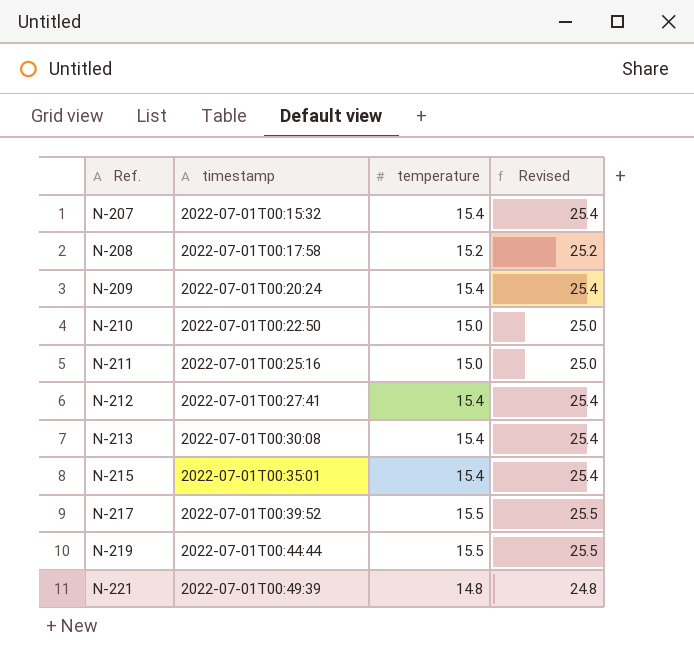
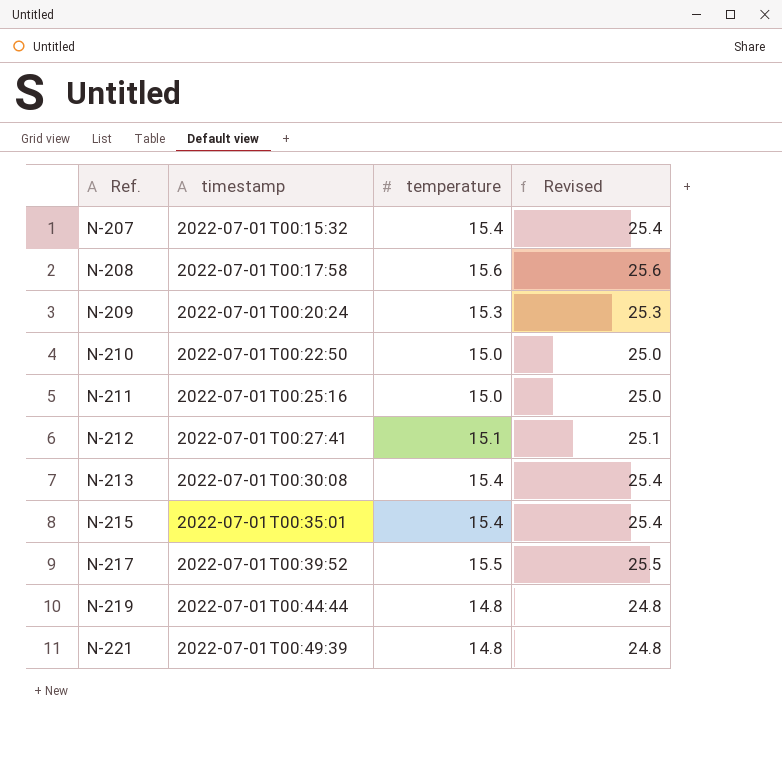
N-208 | temperature: 15.2 -> 15.6
N-208 | Revised: 25.2 -> 25.6
N-209 | temperature: 15.4 -> 15.3
N-209 | Revised: 25.4 -> 25.3
N-212 | temperature: 15.4 -> 15.1
N-212 | Revised: 25.4 -> 25.1
N-219 | temperature: 15.5 -> 14.8
N-219 | Revised: 25.5 -> 24.8

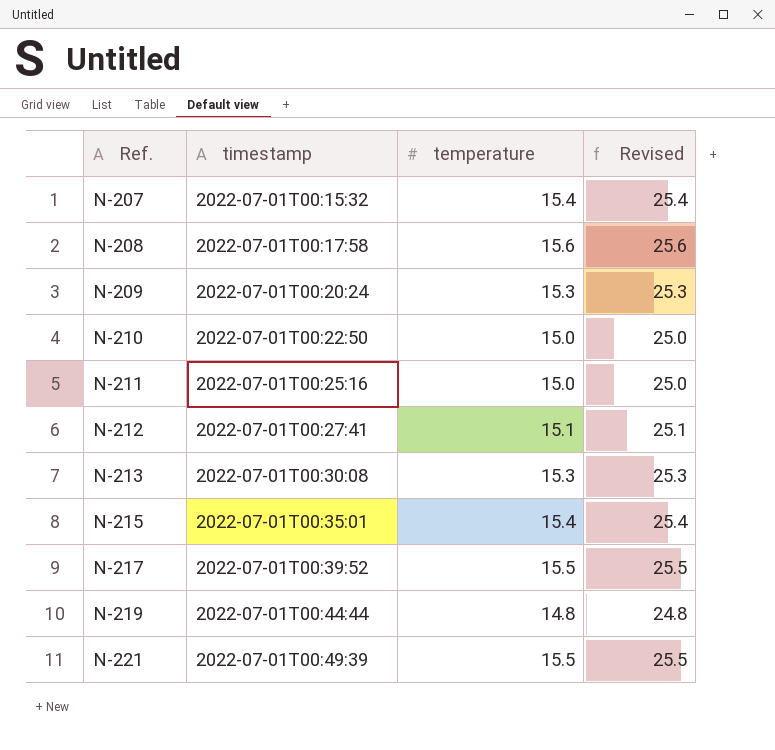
N-213 | temperature: 15.4 -> 15.3
N-213 | Revised: 25.4 -> 25.3
N-221 | temperature: 14.8 -> 15.5
N-221 | Revised: 24.8 -> 25.5

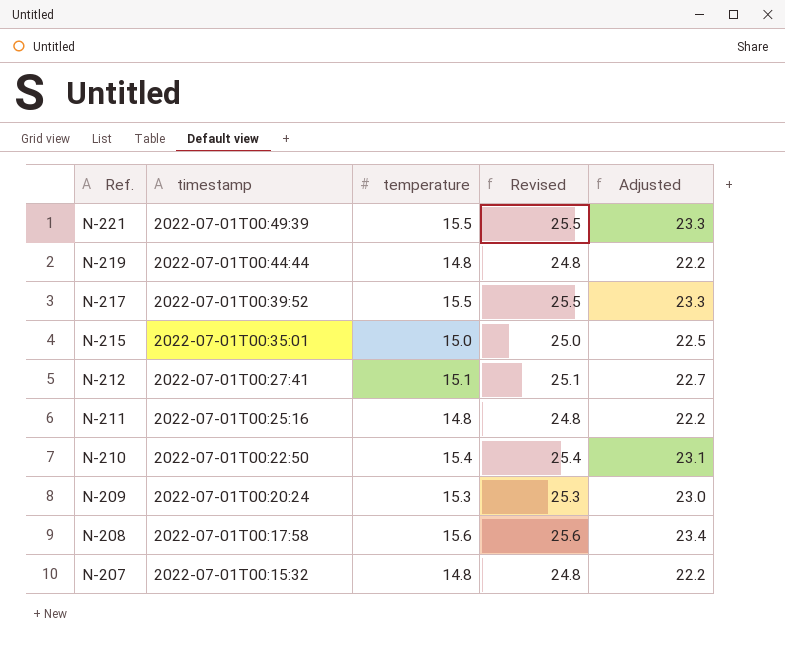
row order: Ref. ascending -> Ref. descending
column Adjusted | formula: none -> [temperature] * 1.5
row N-213: 2022-07-01T00:30:08 | 15.3 | 25.3 -> none
N-215 | temperature: 15.4 -> 15.0
N-215 | Revised: 25.4 -> 25.0
N-211 | temperature: 15.0 -> 14.8
N-211 | Revised: 25.0 -> 24.8
N-210 | temperature: 15.0 -> 15.4
N-210 | Revised: 25.0 -> 25.4
N-207 | temperature: 15.4 -> 14.8
N-207 | Revised: 25.4 -> 24.8

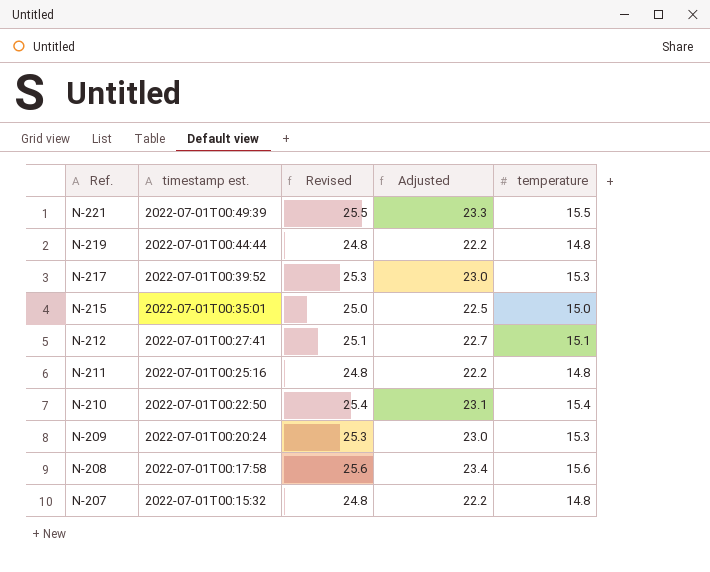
column name: timestamp -> timestamp est.
column temperature | position: 3 -> 5
N-217 | Revised: 25.5 -> 25.3
N-217 | Adjusted: 23.3 -> 23.0
N-217 | temperature: 15.5 -> 15.3

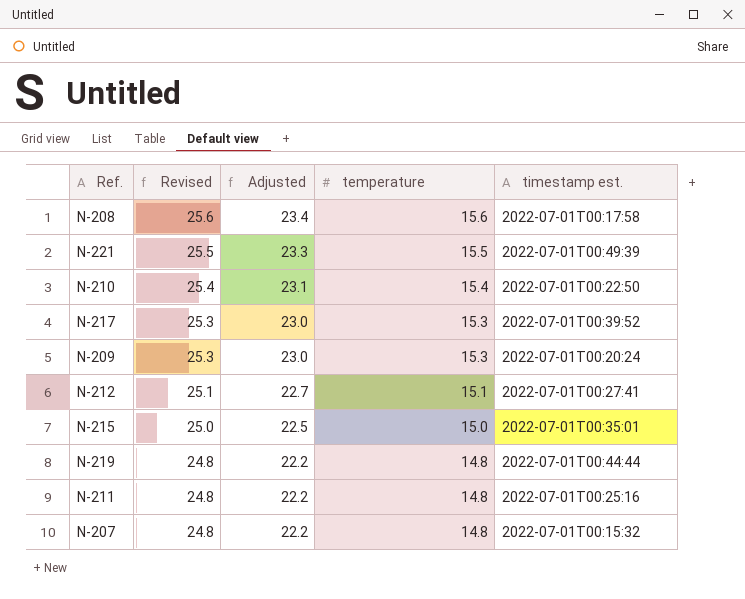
row order: Ref. descending -> Revised descending
column timestamp est. | position: 2 -> 5

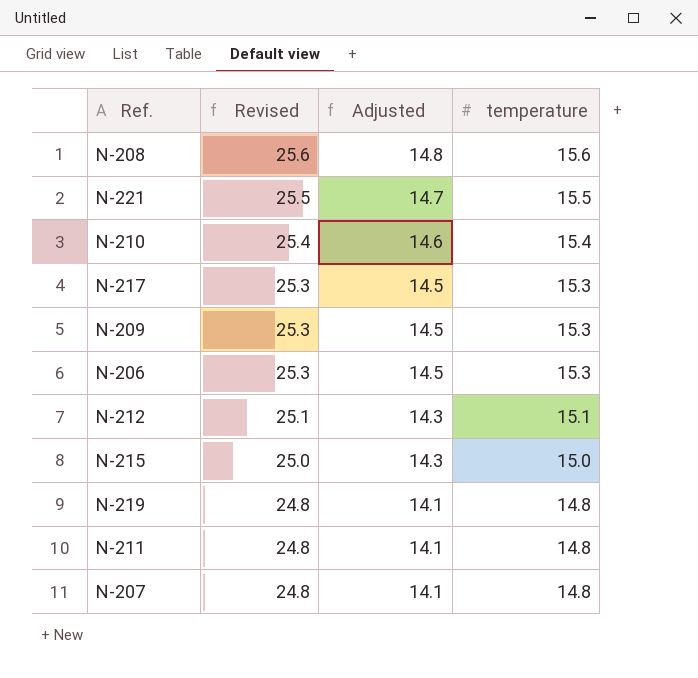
column timestamp est. | position: 5 -> none
column Adjusted | formula: [temperature] * 1.5 -> [temperature] * 0.95
row N-206: none -> 25.3 | 14.5 | 15.3

